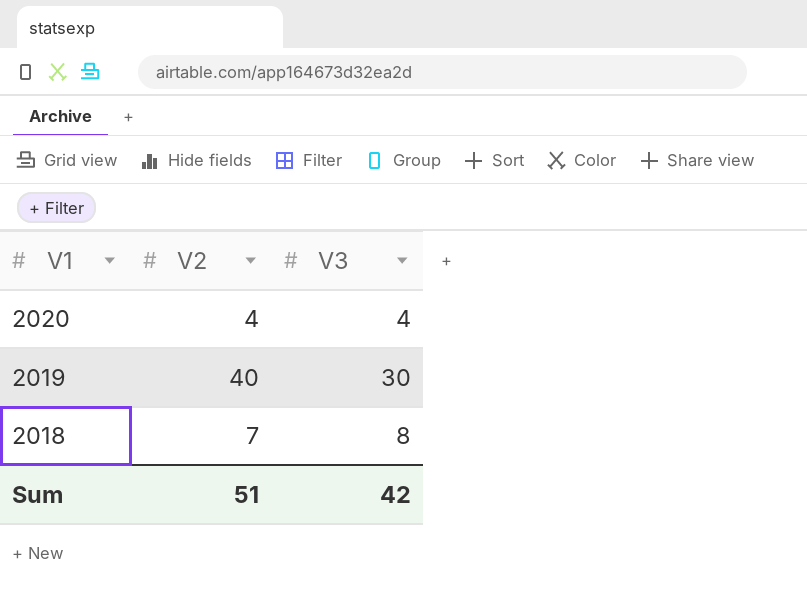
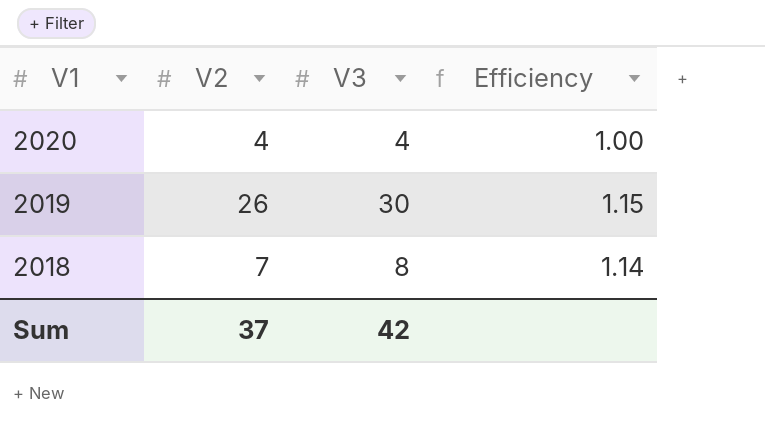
column Efficiency | formula: none -> [V3] / [V2]
2019 | V2: 40 -> 26
Sum | V2: 51 -> 37

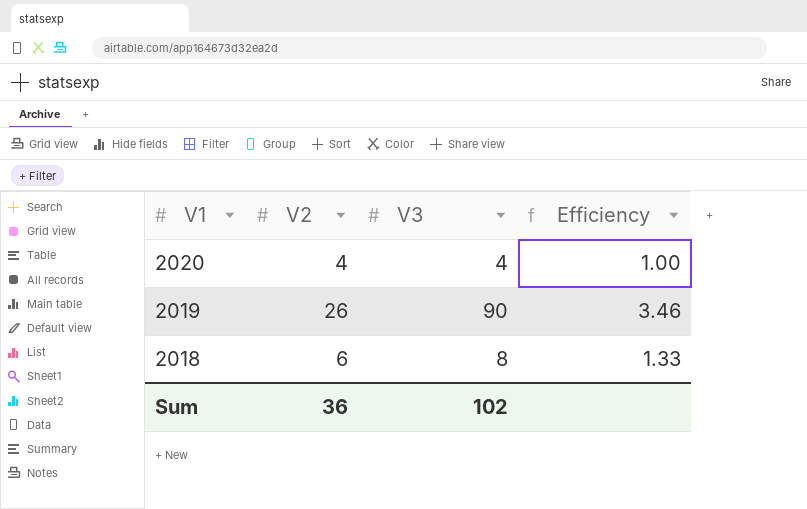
2019 | V3: 30 -> 90
2019 | Efficiency: 1.15 -> 3.46
2018 | V2: 7 -> 6
2018 | Efficiency: 1.14 -> 1.33
Sum | V2: 37 -> 36
Sum | V3: 42 -> 102

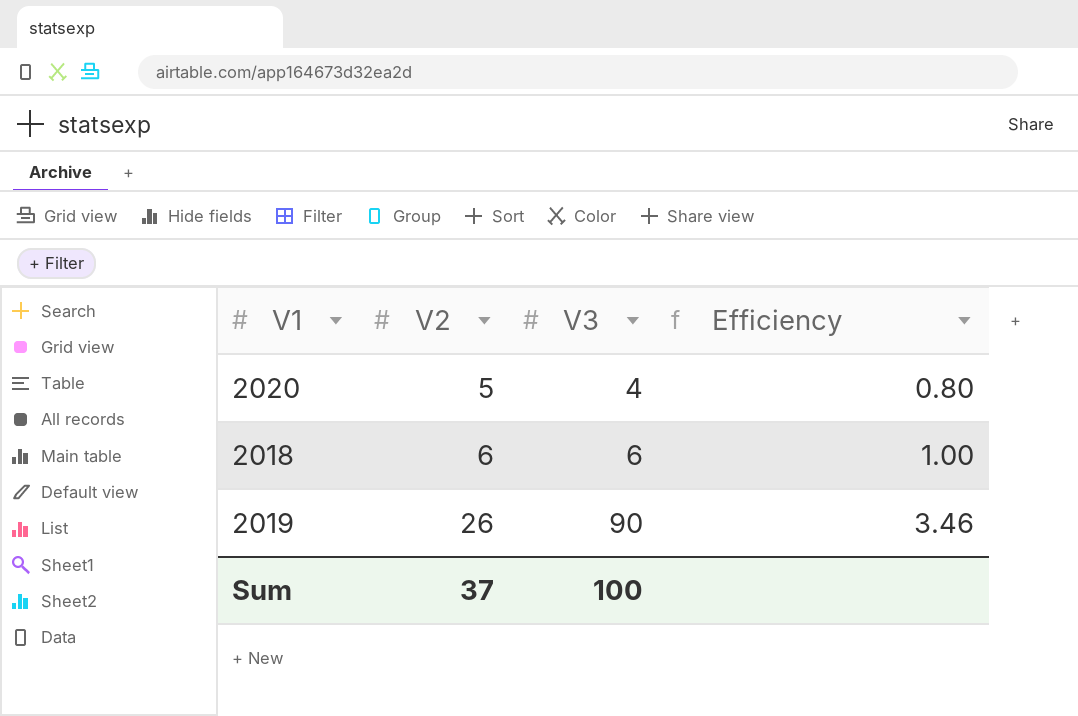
row order: V1 descending -> V2 ascending
2020 | V2: 4 -> 5
2020 | Efficiency: 1.00 -> 0.80
2018 | V3: 8 -> 6
2018 | Efficiency: 1.33 -> 1.00
Sum | V2: 36 -> 37
Sum | V3: 102 -> 100

